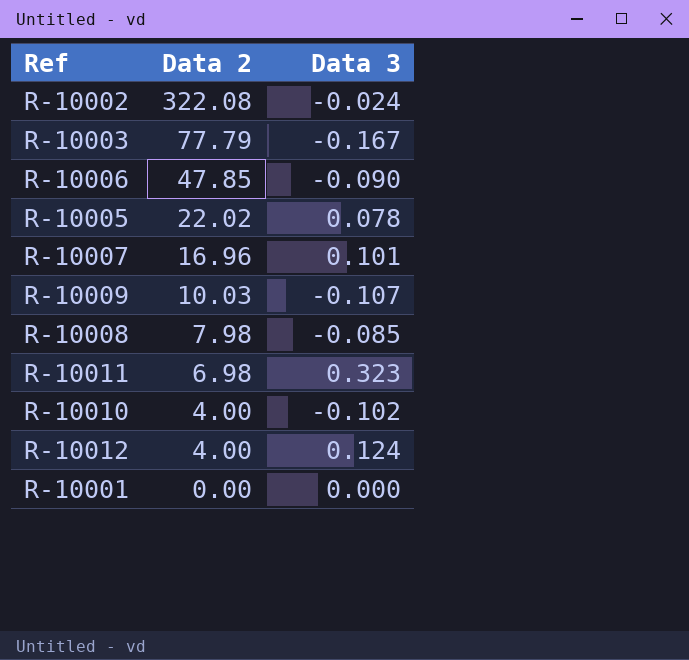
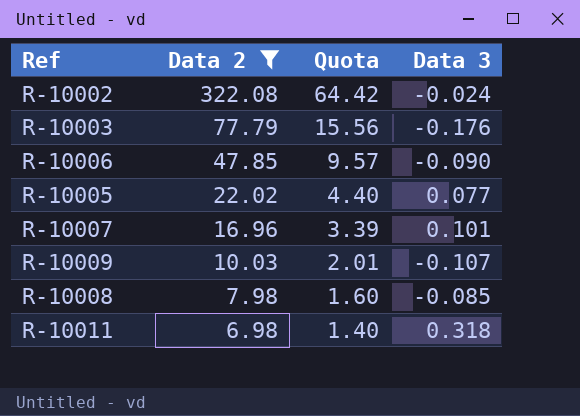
filter: none -> Data 2 >= 6.98
column Quota | formula: none -> [Data 2] * 0.2
R-10003 | Data 3: -0.167 -> -0.176
R-10005 | Data 3: 0.078 -> 0.077
R-10011 | Data 3: 0.323 -> 0.318

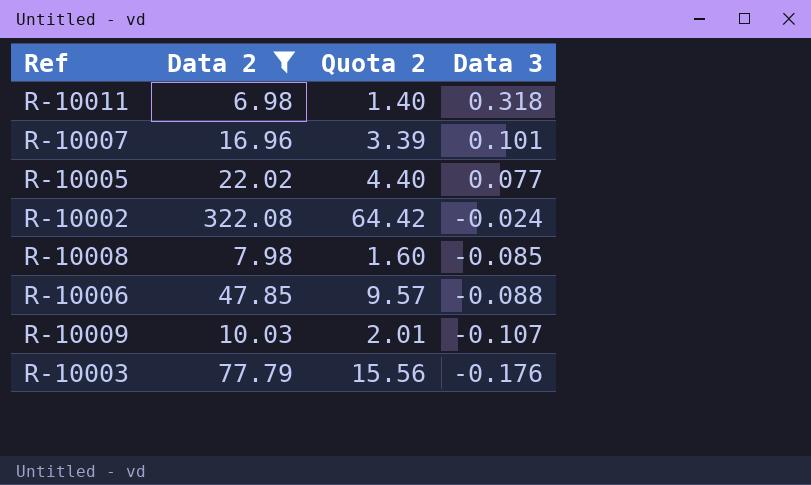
row order: Data 2 descending -> Data 3 descending
column name: Quota -> Quota 2
R-10006 | Data 3: -0.090 -> -0.088

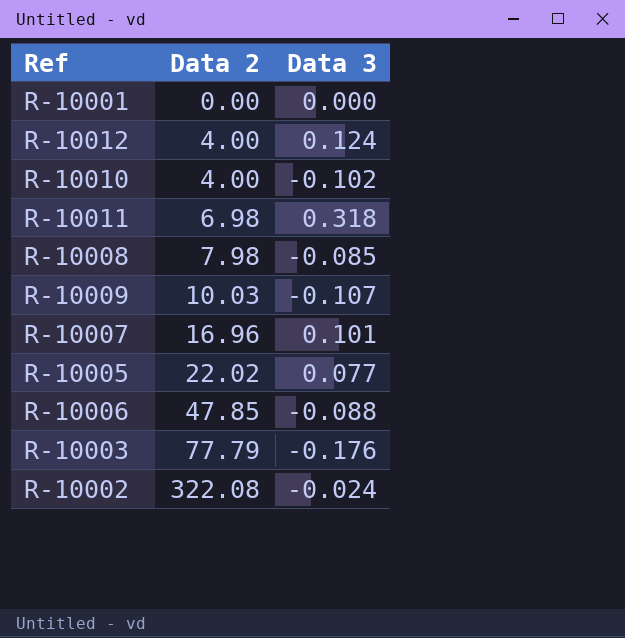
filter: Data 2 >= 6.98 -> none
row order: Data 3 descending -> Data 2 ascending
column Quota 2 | formula: [Data 2] * 0.2 -> none

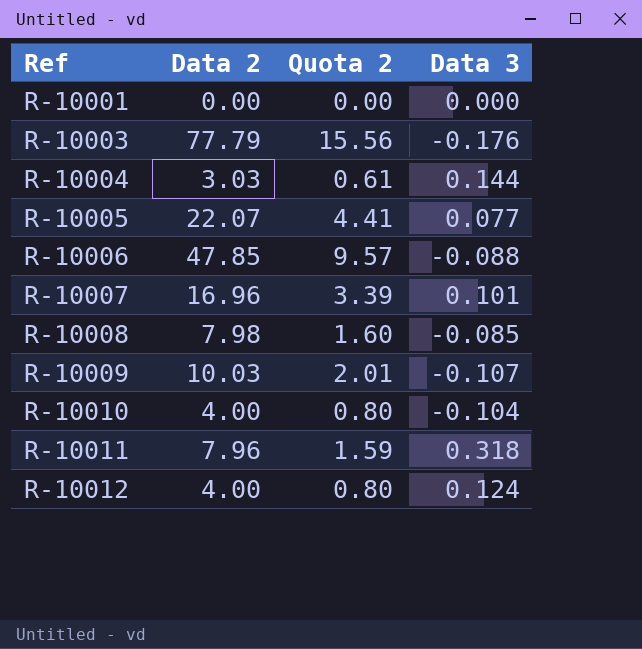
row order: Data 2 ascending -> Ref ascending
column Quota 2 | formula: none -> [Data 2] * 0.2
row R-10002: 322.08 | -0.024 -> none
row R-10004: none -> 3.03 | 0.61 | 0.144
R-10005 | Data 2: 22.02 -> 22.07
R-10010 | Data 3: -0.102 -> -0.104
R-10011 | Data 2: 6.98 -> 7.96

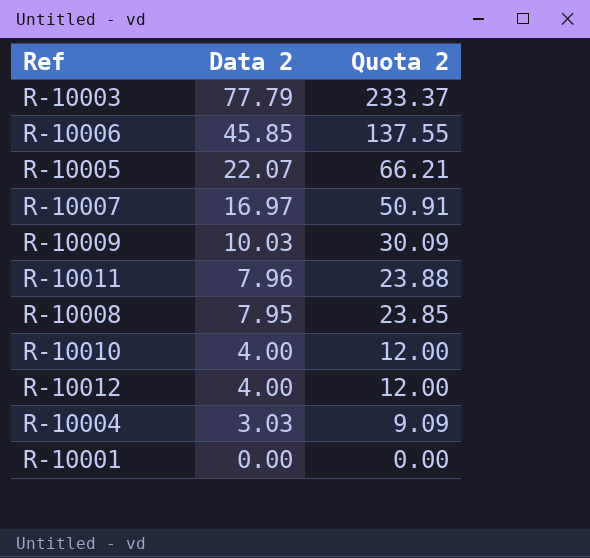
row order: Ref ascending -> Data 2 descending
column Data 3 | position: 4 -> none
column Quota 2 | formula: [Data 2] * 0.2 -> [Data 2] * 3
R-10006 | Data 2: 47.85 -> 45.85
R-10007 | Data 2: 16.96 -> 16.97
R-10008 | Data 2: 7.98 -> 7.95

